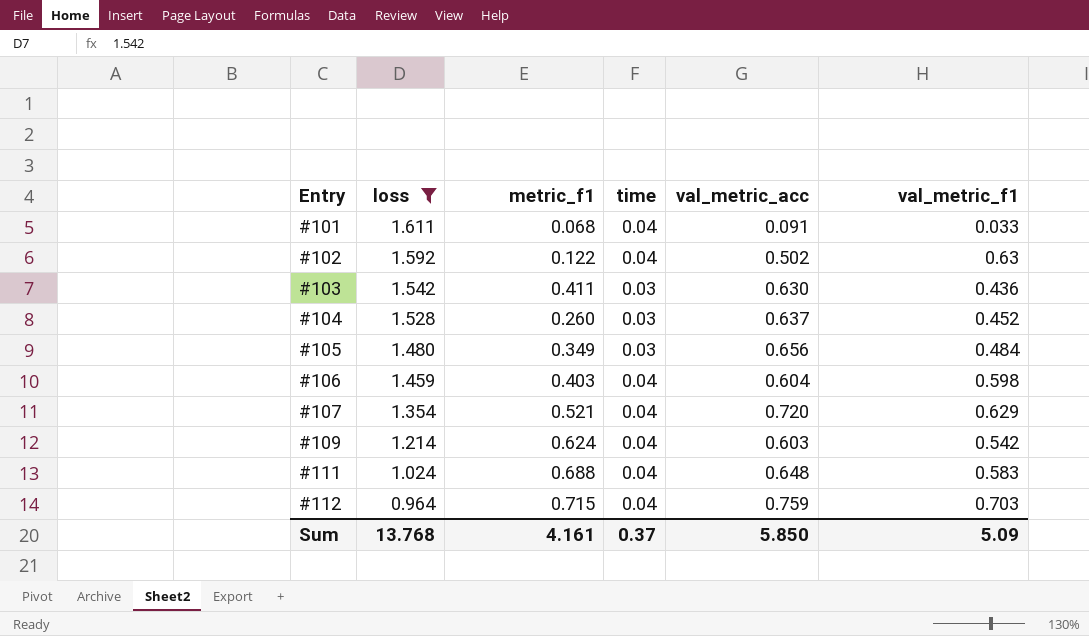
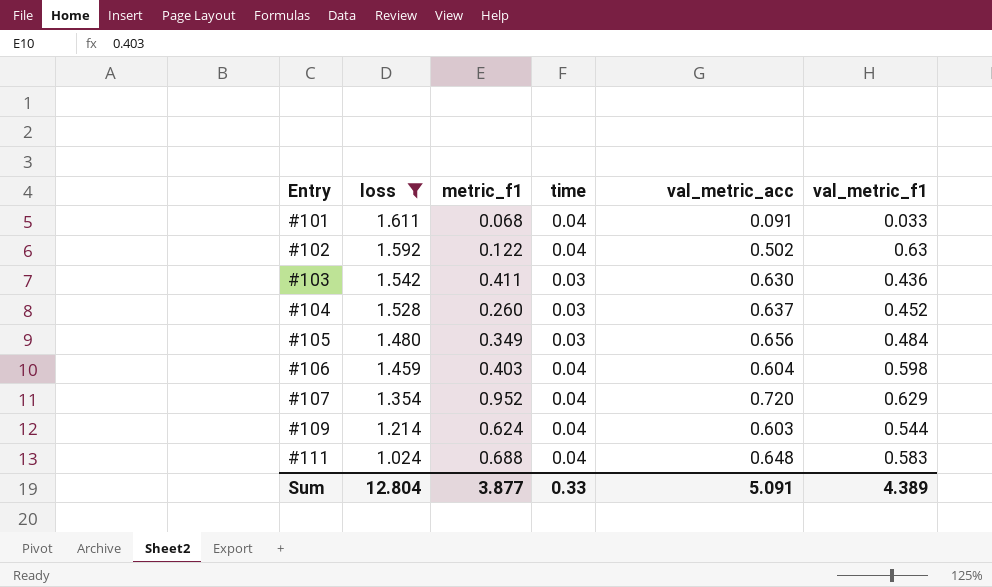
row #112: 0.964 | 0.715 | 0.04 | 0.759 | 0.703 -> none
#107 | metric_f1: 0.521 -> 0.952
#109 | val_metric_f1: 0.542 -> 0.544
Sum | loss: 13.768 -> 12.804
Sum | metric_f1: 4.161 -> 3.877
Sum | time: 0.37 -> 0.33
Sum | val_metric_acc: 5.850 -> 5.091
Sum | val_metric_f1: 5.09 -> 4.389

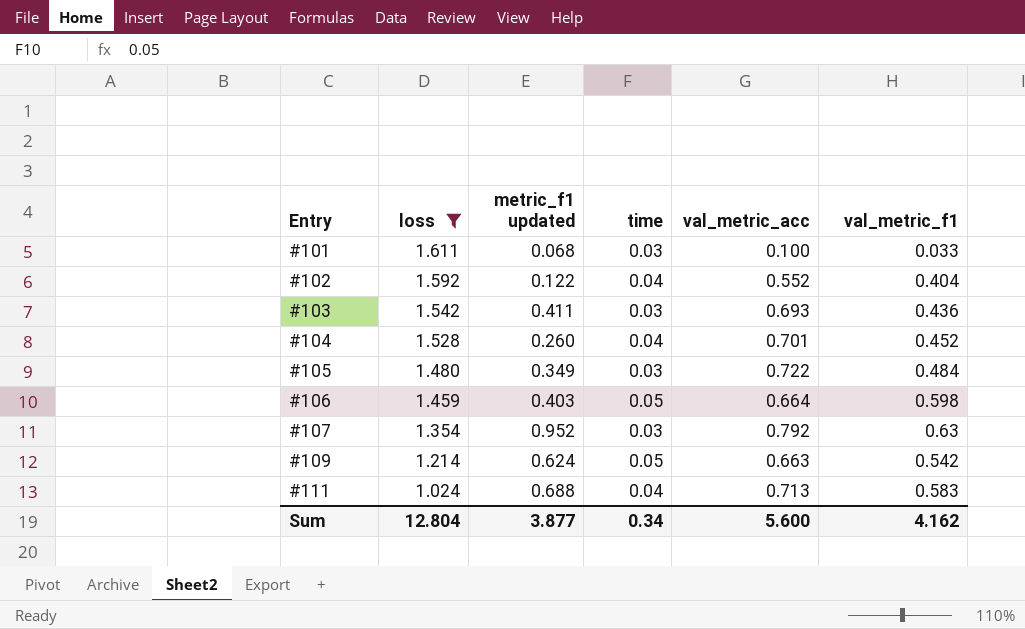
column name: metric_f1 -> metric_f1 updated
#101 | time: 0.04 -> 0.03
#101 | val_metric_acc: 0.091 -> 0.100
#102 | val_metric_acc: 0.502 -> 0.552
#102 | val_metric_f1: 0.63 -> 0.404
#103 | val_metric_acc: 0.630 -> 0.693
#104 | time: 0.03 -> 0.04
#104 | val_metric_acc: 0.637 -> 0.701
#105 | val_metric_acc: 0.656 -> 0.722
#106 | time: 0.04 -> 0.05
#106 | val_metric_acc: 0.604 -> 0.664
#107 | time: 0.04 -> 0.03
#107 | val_metric_acc: 0.720 -> 0.792
#107 | val_metric_f1: 0.629 -> 0.63
#109 | time: 0.04 -> 0.05
#109 | val_metric_acc: 0.603 -> 0.663
#109 | val_metric_f1: 0.544 -> 0.542
#111 | val_metric_acc: 0.648 -> 0.713
Sum | time: 0.33 -> 0.34
Sum | val_metric_acc: 5.091 -> 5.600
Sum | val_metric_f1: 4.389 -> 4.162

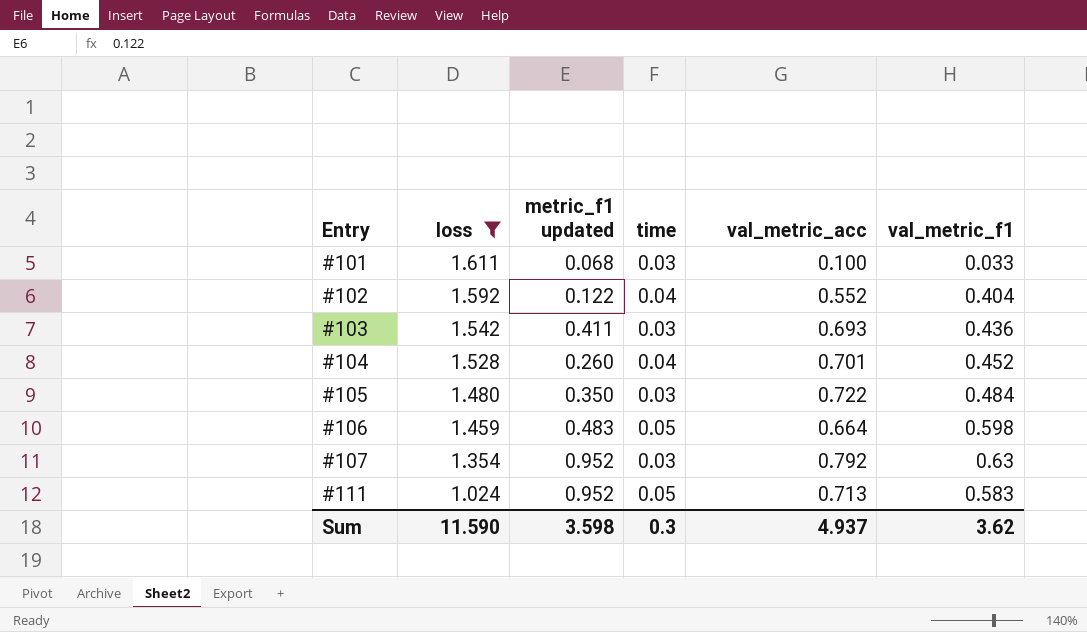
row #109: 1.214 | 0.624 | 0.05 | 0.663 | 0.542 -> none
#105 | metric_f1 updated: 0.349 -> 0.350
#106 | metric_f1 updated: 0.403 -> 0.483
#111 | metric_f1 updated: 0.688 -> 0.952
#111 | time: 0.04 -> 0.05
Sum | loss: 12.804 -> 11.590
Sum | metric_f1 updated: 3.877 -> 3.598
Sum | time: 0.34 -> 0.3
Sum | val_metric_acc: 5.600 -> 4.937
Sum | val_metric_f1: 4.162 -> 3.62

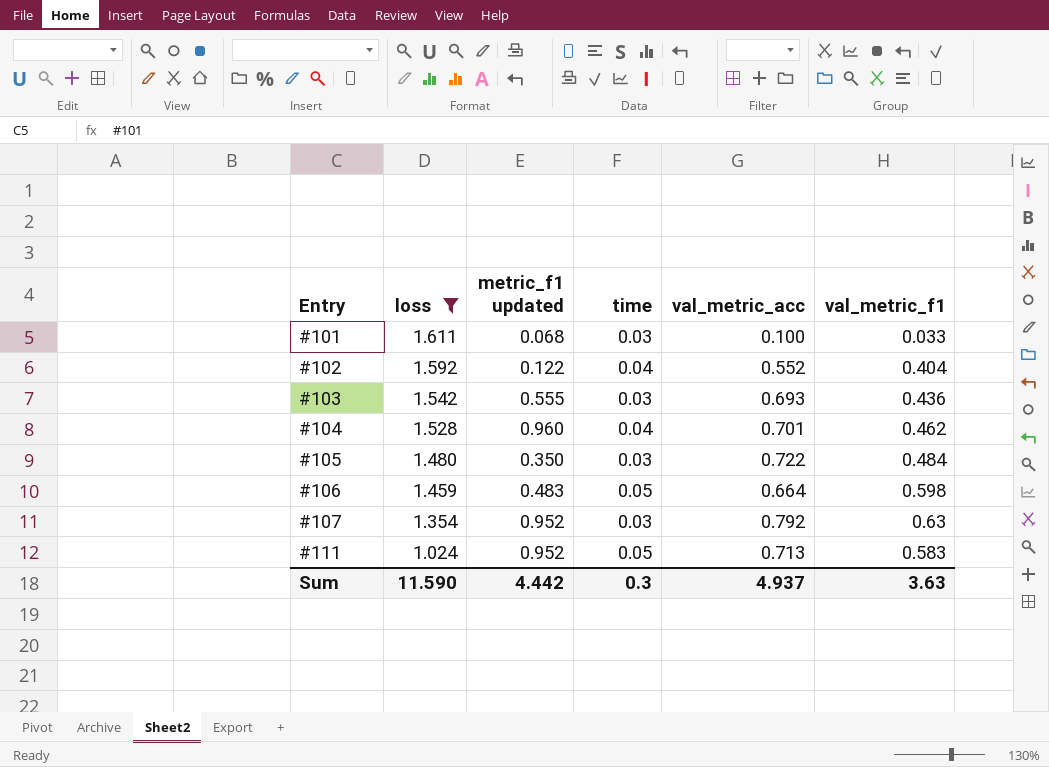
#103 | metric_f1 updated: 0.411 -> 0.555
#104 | metric_f1 updated: 0.260 -> 0.960
#104 | val_metric_f1: 0.452 -> 0.462
Sum | metric_f1 updated: 3.598 -> 4.442
Sum | val_metric_f1: 3.62 -> 3.63

